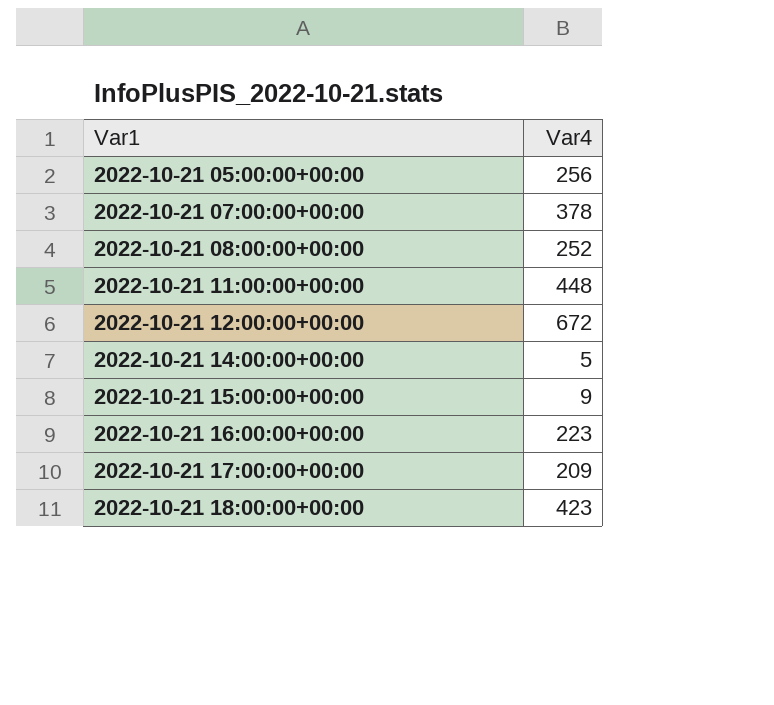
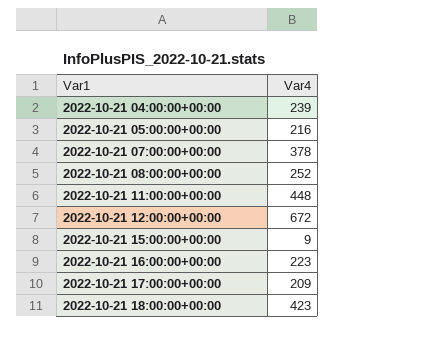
row 2022-10-21 14:00:00+00:00: 5 -> none
row 2022-10-21 04:00:00+00:00: none -> 239
2022-10-21 05:00:00+00:00 | Var4: 256 -> 216

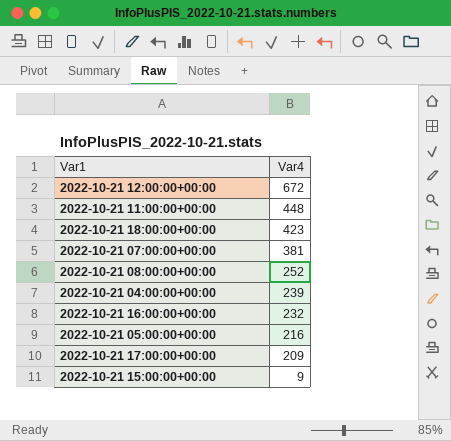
row order: Var1 ascending -> Var4 descending
2022-10-21 07:00:00+00:00 | Var4: 378 -> 381
2022-10-21 16:00:00+00:00 | Var4: 223 -> 232

